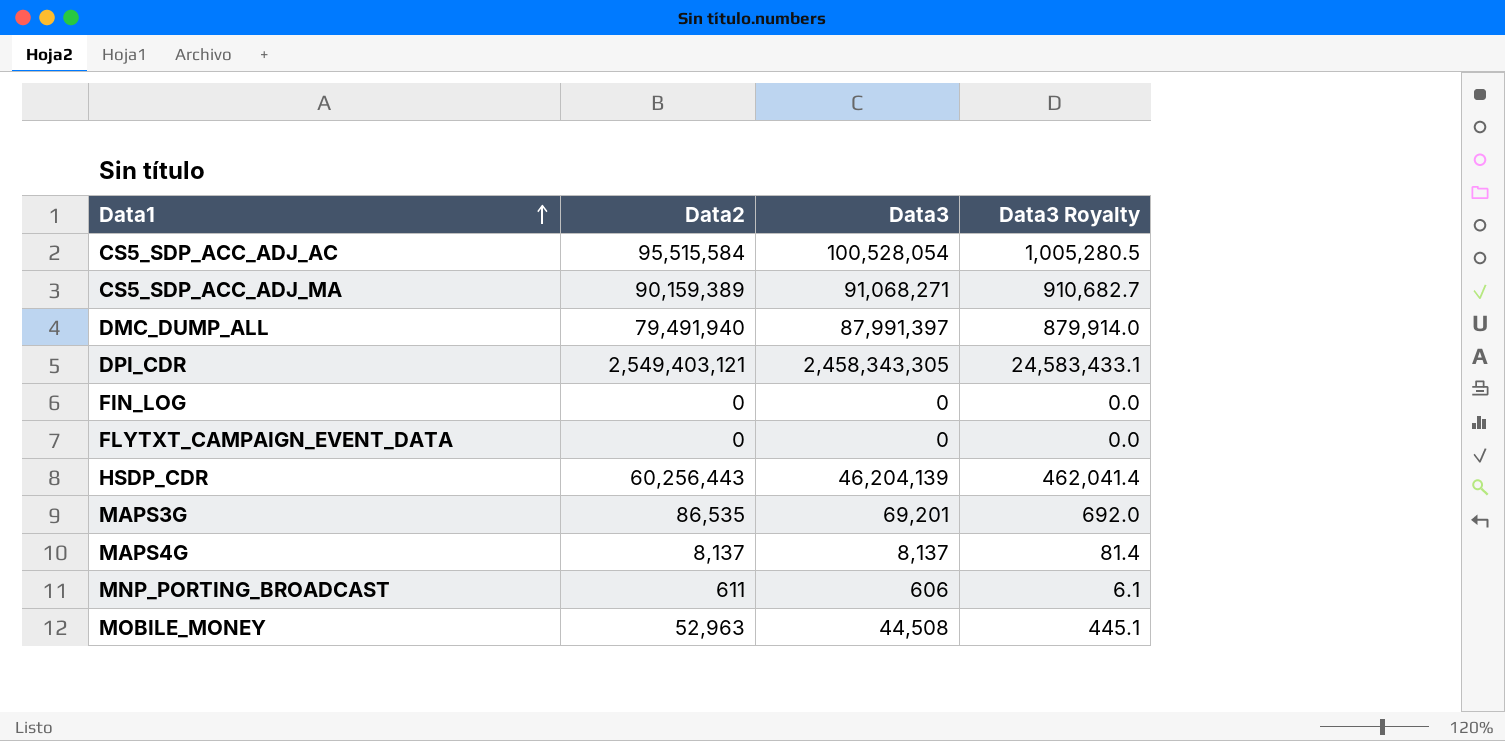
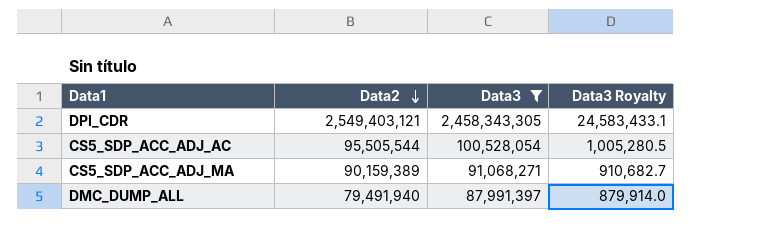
filter: none -> Data3 >= 87,991,397
row order: Data1 ascending -> Data2 descending
CS5_SDP_ACC_ADJ_AC | Data2: 95,515,584 -> 95,505,544

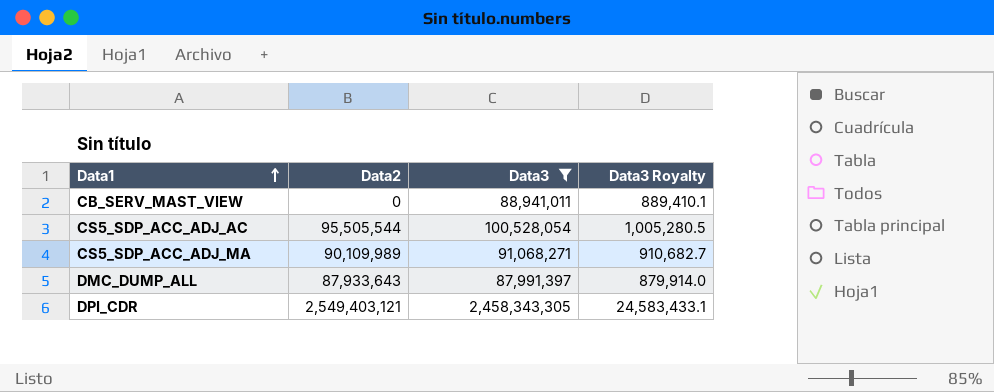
row order: Data2 descending -> Data1 ascending
row CB_SERV_MAST_VIEW: none -> 0 | 88,941,011 | 889,410.1
CS5_SDP_ACC_ADJ_MA | Data2: 90,159,389 -> 90,109,989
DMC_DUMP_ALL | Data2: 79,491,940 -> 87,933,643

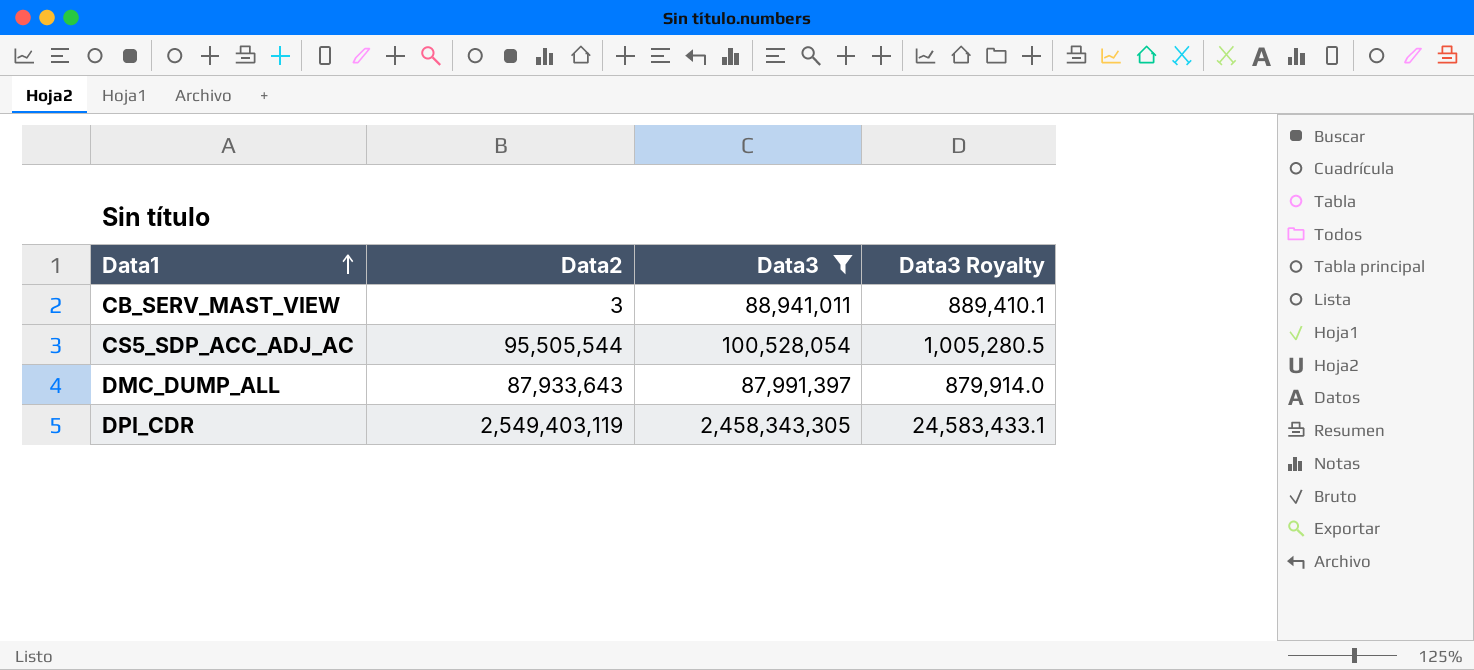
row CS5_SDP_ACC_ADJ_MA: 90,109,989 | 91,068,271 | 910,682.7 -> none
CB_SERV_MAST_VIEW | Data2: 0 -> 3
DPI_CDR | Data2: 2,549,403,121 -> 2,549,403,119

